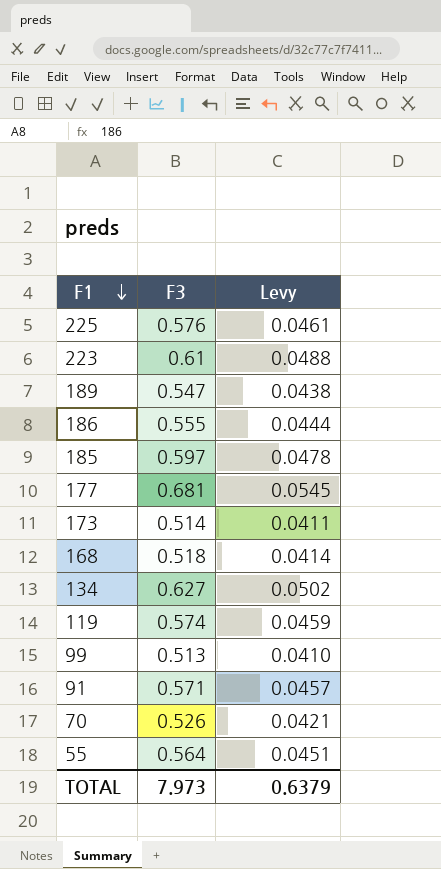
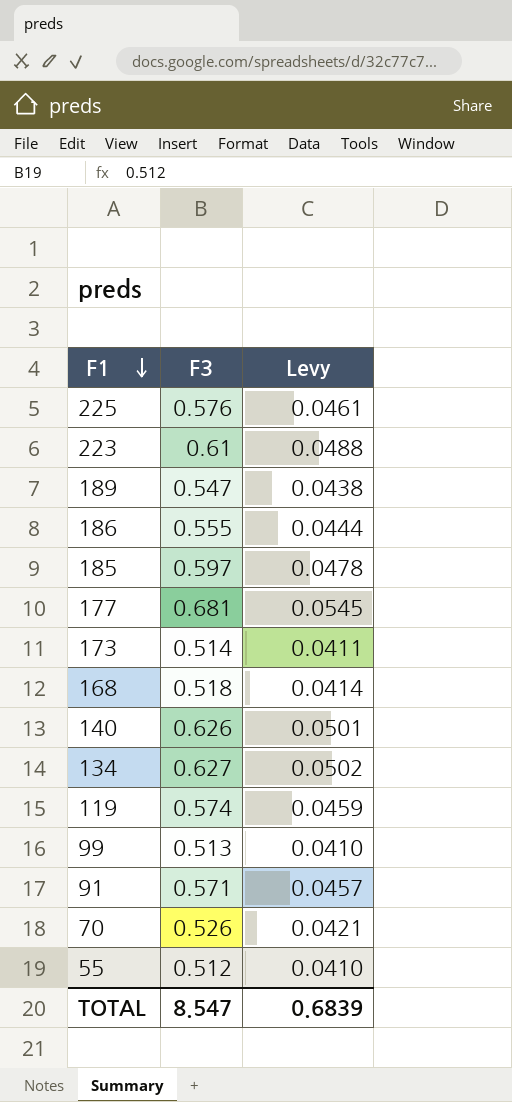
row 140: none -> 0.626 | 0.0501
55 | F3: 0.564 -> 0.512
55 | Levy: 0.0451 -> 0.0410
TOTAL | F3: 7.973 -> 8.547
TOTAL | Levy: 0.6379 -> 0.6839

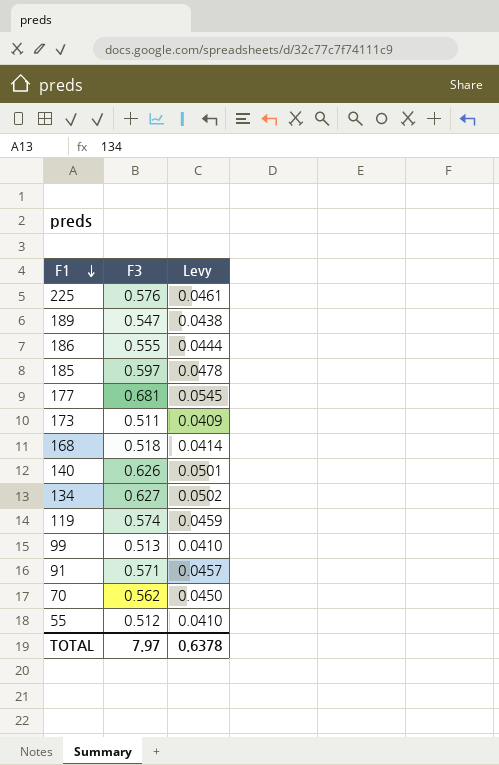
row 223: 0.61 | 0.0488 -> none
173 | F3: 0.514 -> 0.511
173 | Levy: 0.0411 -> 0.0409
70 | F3: 0.526 -> 0.562
70 | Levy: 0.0421 -> 0.0450
TOTAL | F3: 8.547 -> 7.97
TOTAL | Levy: 0.6839 -> 0.6378

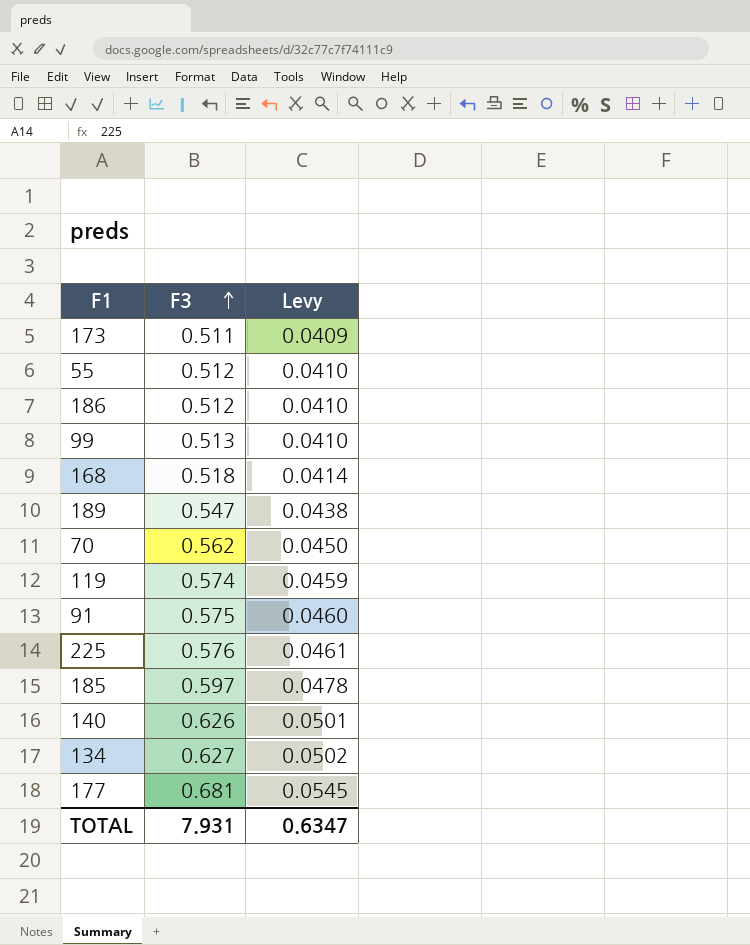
row order: F1 descending -> F3 ascending
186 | F3: 0.555 -> 0.512
186 | Levy: 0.0444 -> 0.0410
91 | F3: 0.571 -> 0.575
91 | Levy: 0.0457 -> 0.0460
TOTAL | F3: 7.97 -> 7.931
TOTAL | Levy: 0.6378 -> 0.6347

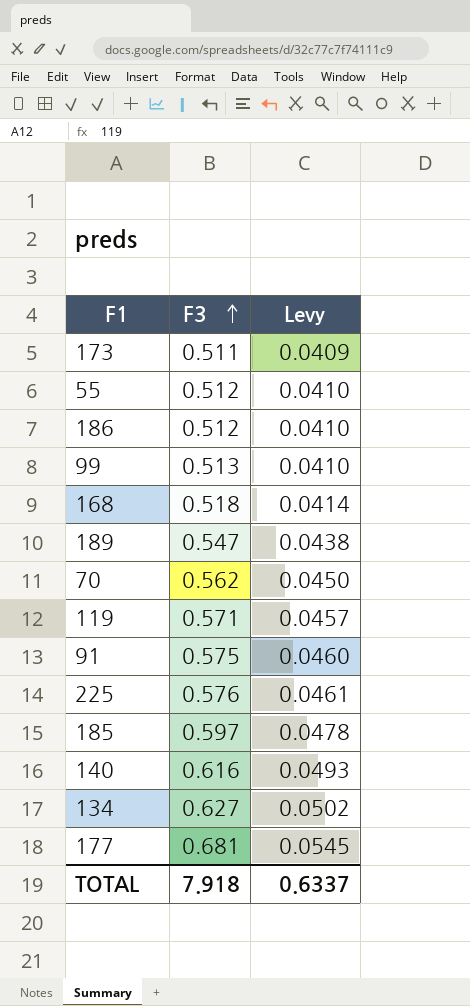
119 | F3: 0.574 -> 0.571
119 | Levy: 0.0459 -> 0.0457
140 | F3: 0.626 -> 0.616
140 | Levy: 0.0501 -> 0.0493
TOTAL | F3: 7.931 -> 7.918
TOTAL | Levy: 0.6347 -> 0.6337

